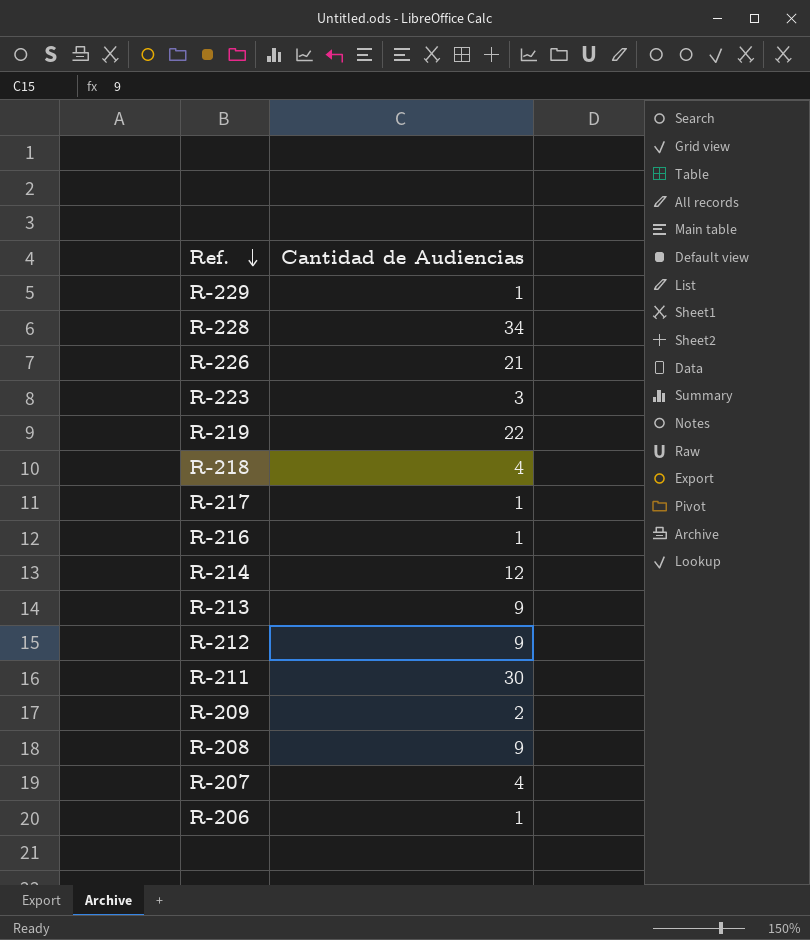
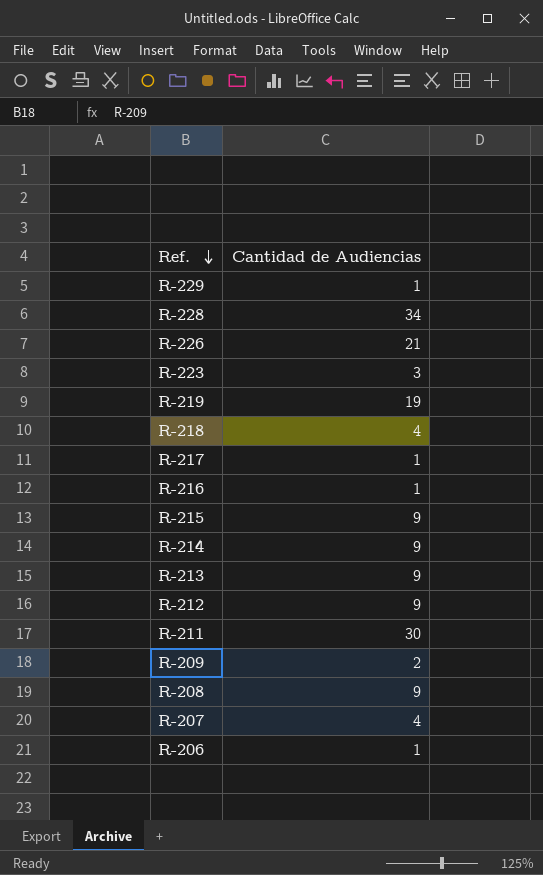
R-219 | Cantidad de Audiencias: 22 -> 19
row R-215: none -> 9
R-214 | Cantidad de Audiencias: 12 -> 9

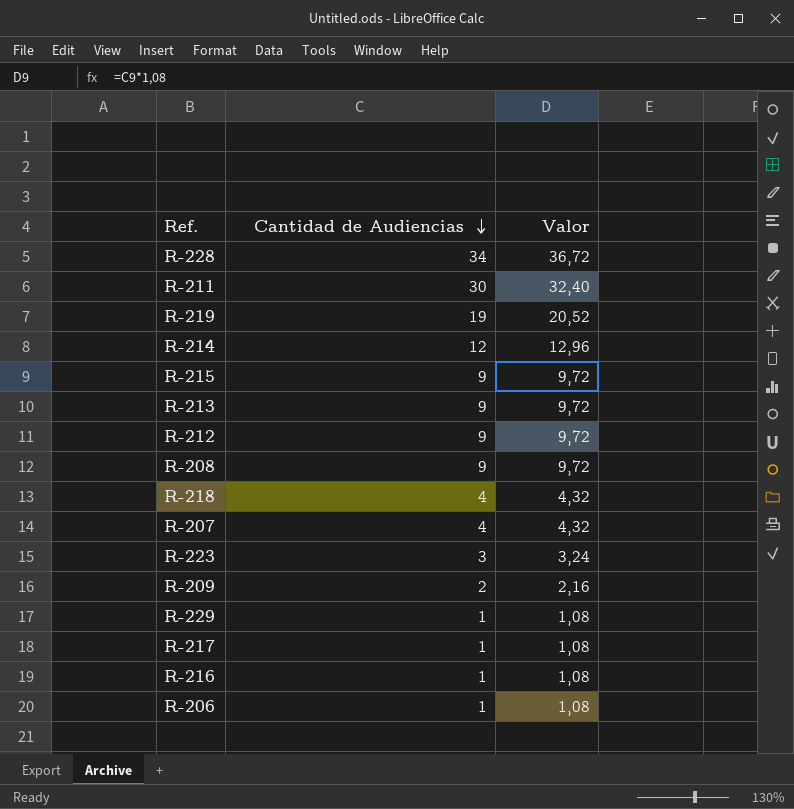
row order: Ref. descending -> Cantidad de Audiencias descending
column Valor | formula: none -> [Cantidad de Audiencias] * 1,08
row R-226: 21 -> none
R-214 | Cantidad de Audiencias: 9 -> 12

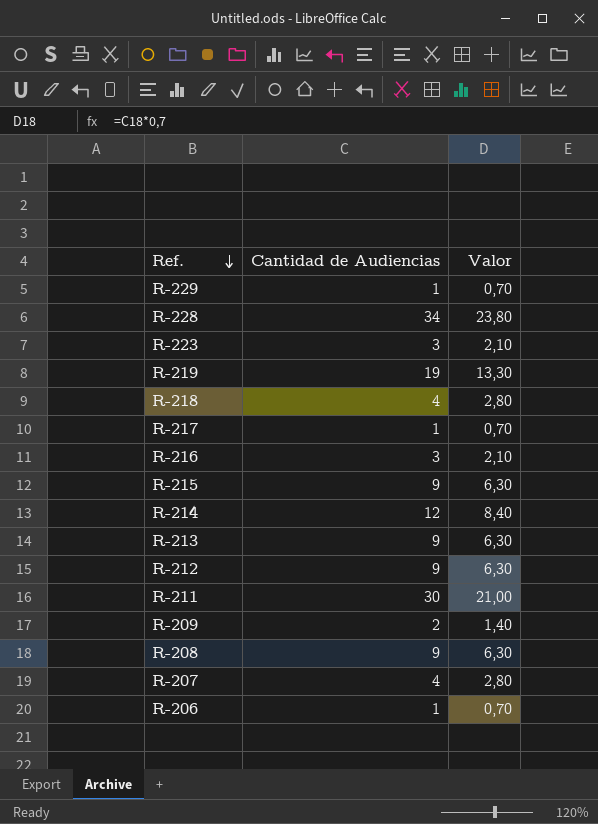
row order: Cantidad de Audiencias descending -> Ref. descending
column Valor | formula: [Cantidad de Audiencias] * 1,08 -> [Cantidad de Audiencias] * 0,7
R-216 | Cantidad de Audiencias: 1 -> 3

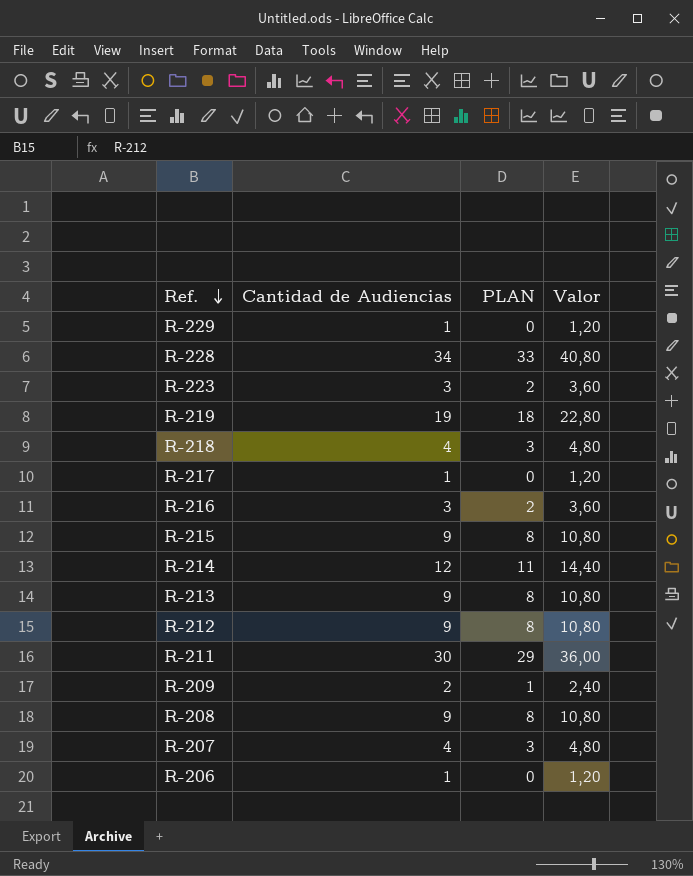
column PLAN | formula: none -> [Cantidad de Audiencias] - 1
column Valor | formula: [Cantidad de Audiencias] * 0,7 -> [Cantidad de Audiencias] * 1,2

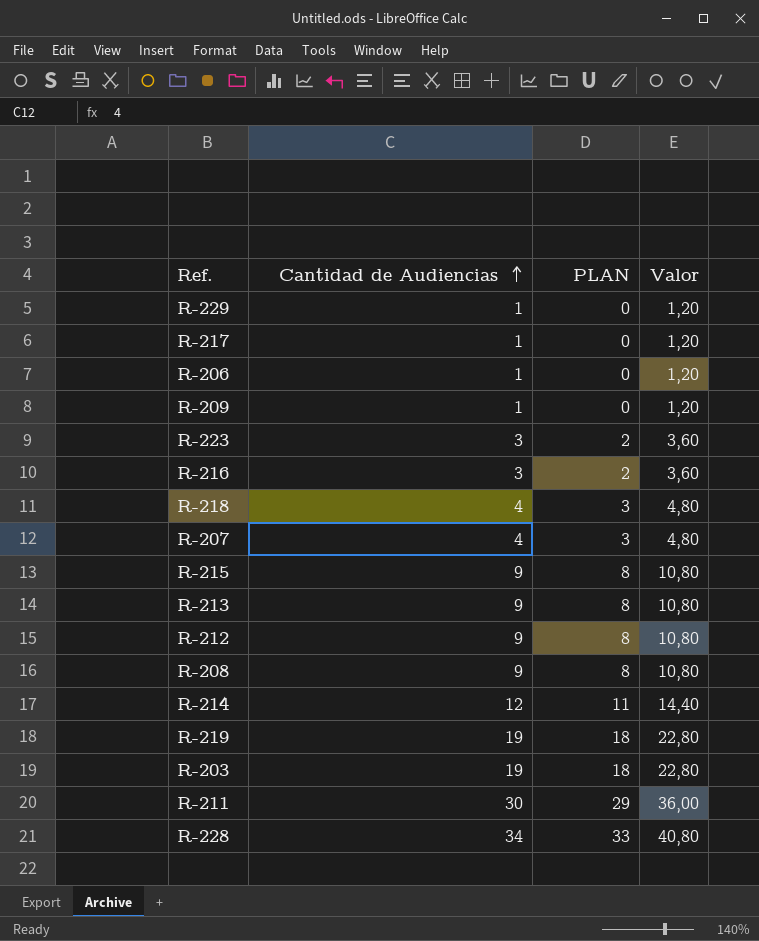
row order: Ref. descending -> Cantidad de Audiencias ascending
R-209 | Cantidad de Audiencias: 2 -> 1
R-209 | PLAN: 1 -> 0
R-209 | Valor: 2,40 -> 1,20
row R-203: none -> 19 | 18 | 22,80

